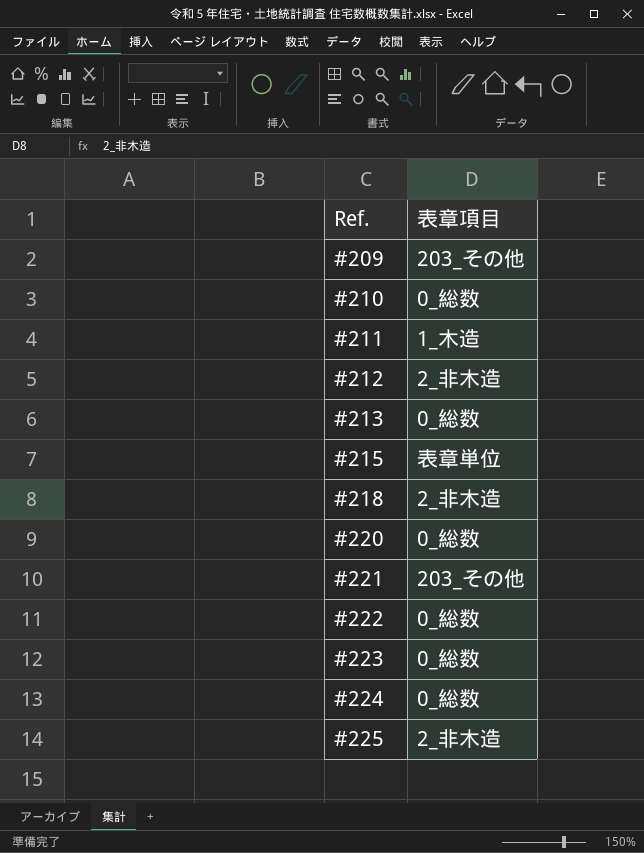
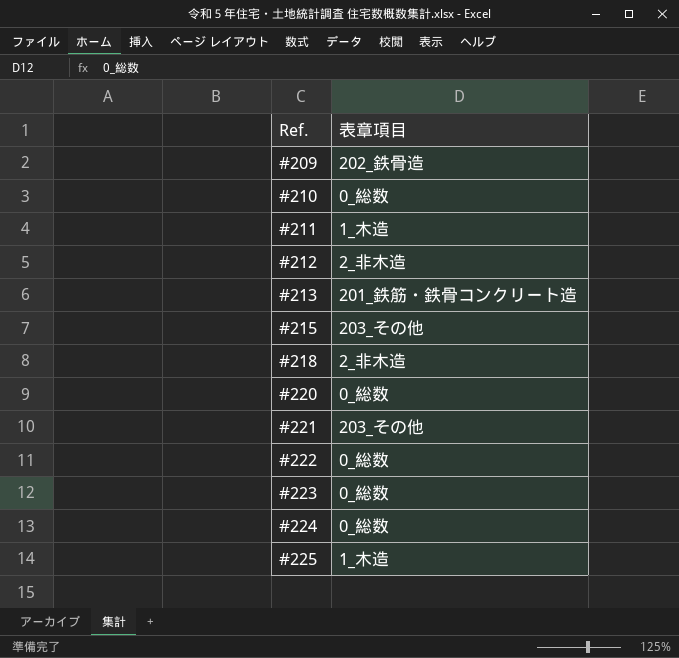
#209 | 表章項目: 203_その他 -> 202_鉄骨造
#213 | 表章項目: 0_総数 -> 201_鉄筋・鉄骨コンクリート造
#215 | 表章項目: 表章単位 -> 203_その他
#225 | 表章項目: 2_非木造 -> 1_木造

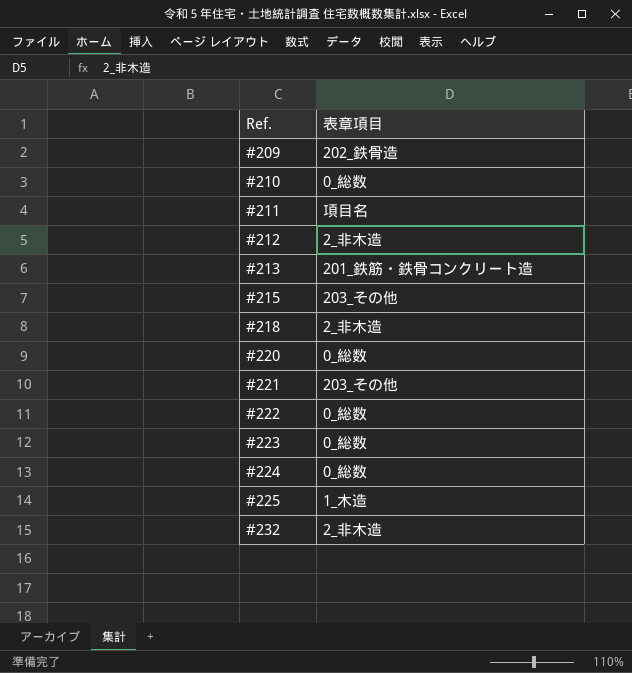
#211 | 表章項目: 1_木造 -> 項目名
row #232: none -> 2_非木造

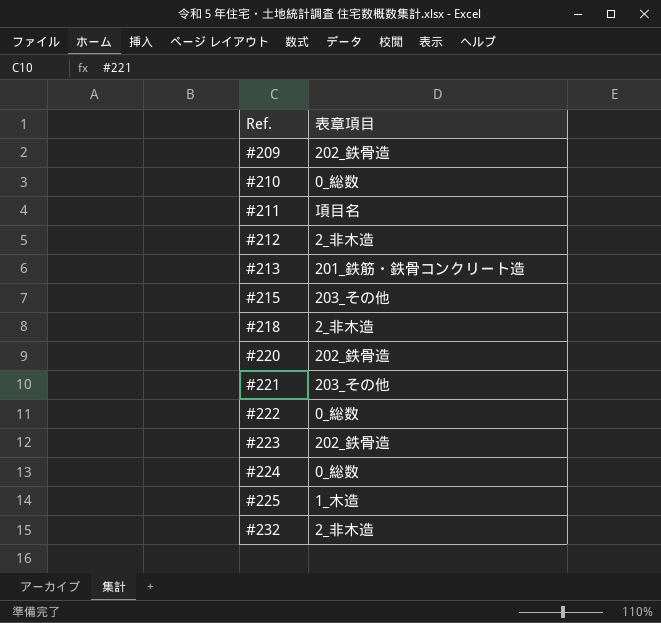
#220 | 表章項目: 0_総数 -> 202_鉄骨造
#223 | 表章項目: 0_総数 -> 202_鉄骨造

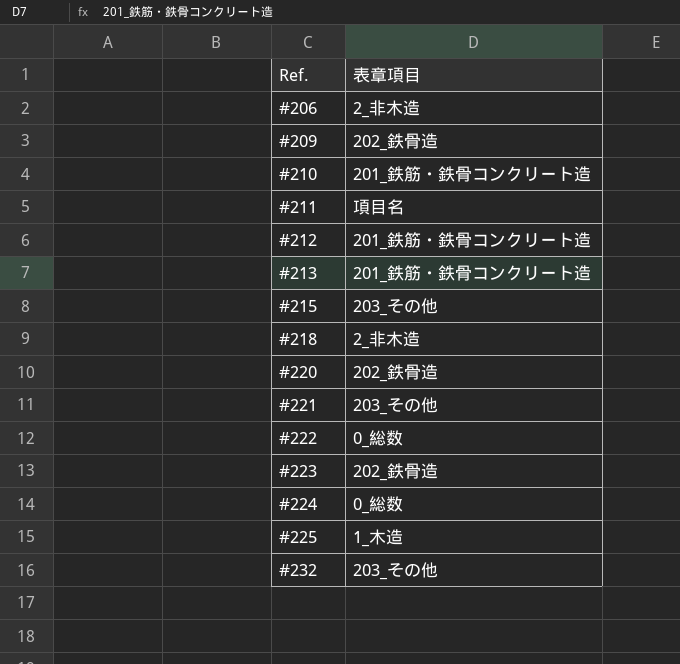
row #206: none -> 2_非木造
#210 | 表章項目: 0_総数 -> 201_鉄筋・鉄骨コンクリート造
#212 | 表章項目: 2_非木造 -> 201_鉄筋・鉄骨コンクリート造
#232 | 表章項目: 2_非木造 -> 203_その他

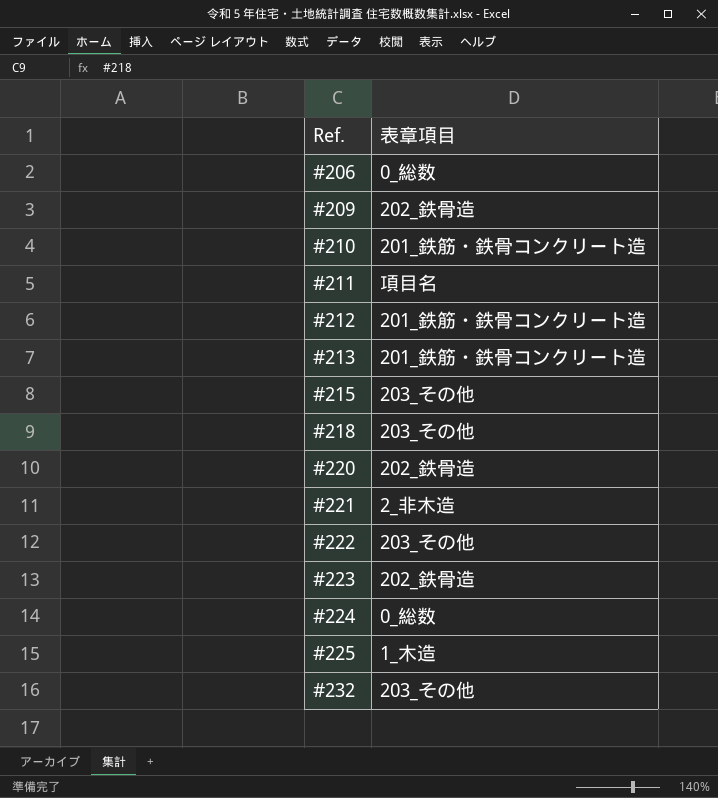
#206 | 表章項目: 2_非木造 -> 0_総数
#218 | 表章項目: 2_非木造 -> 203_その他
#221 | 表章項目: 203_その他 -> 2_非木造
#222 | 表章項目: 0_総数 -> 203_その他

